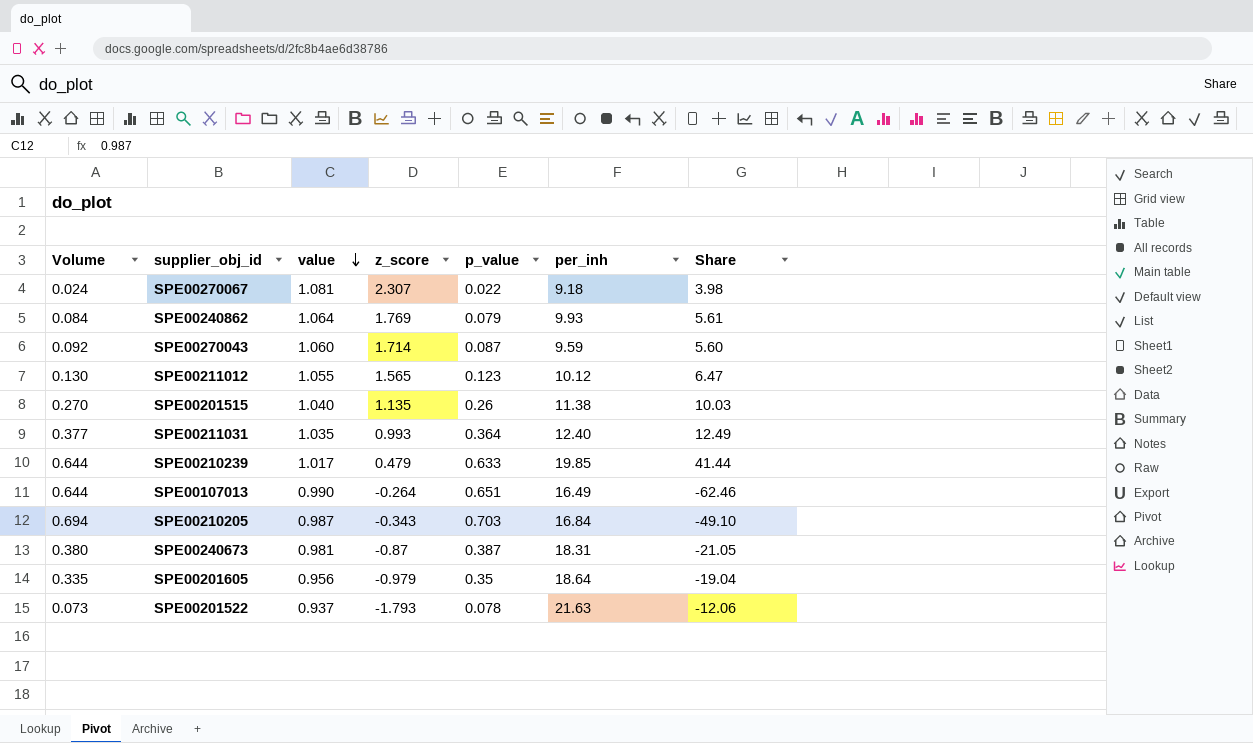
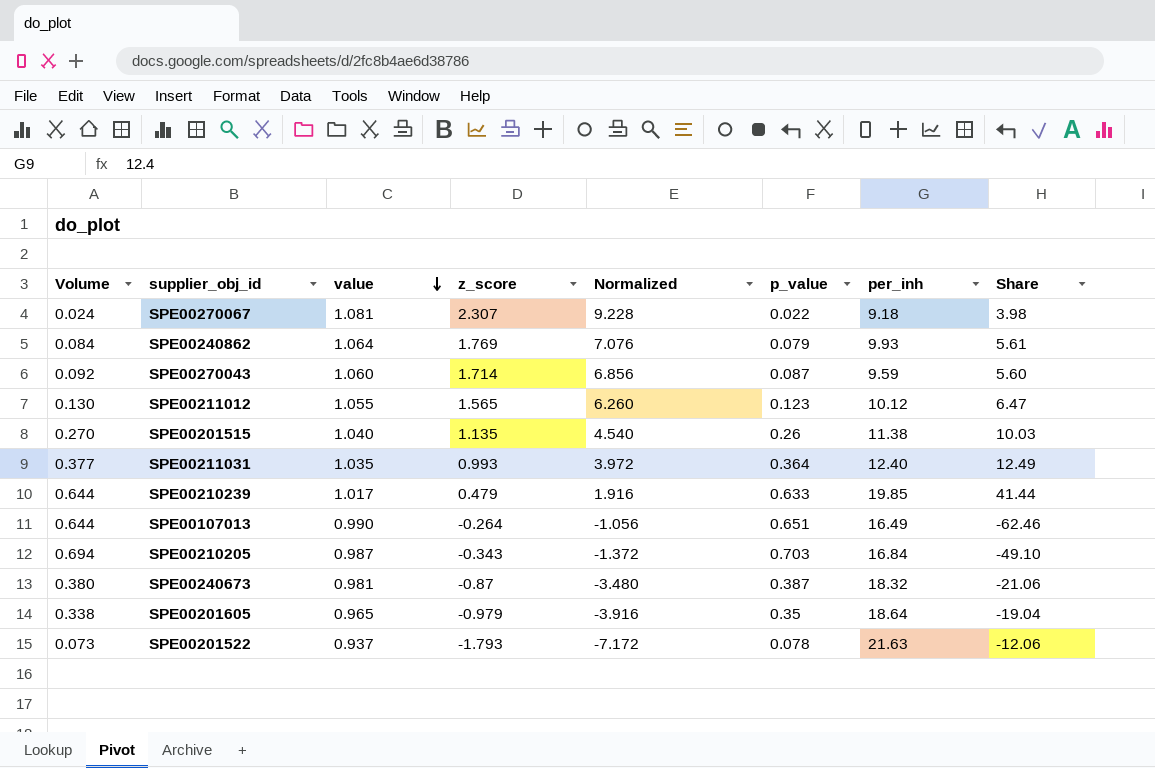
column Normalized | formula: none -> [z_score] * 4
SPE00240673 | per_inh: 18.31 -> 18.32
SPE00240673 | Share: -21.05 -> -21.06
SPE00201605 | Volume: 0.335 -> 0.338
SPE00201605 | value: 0.956 -> 0.965

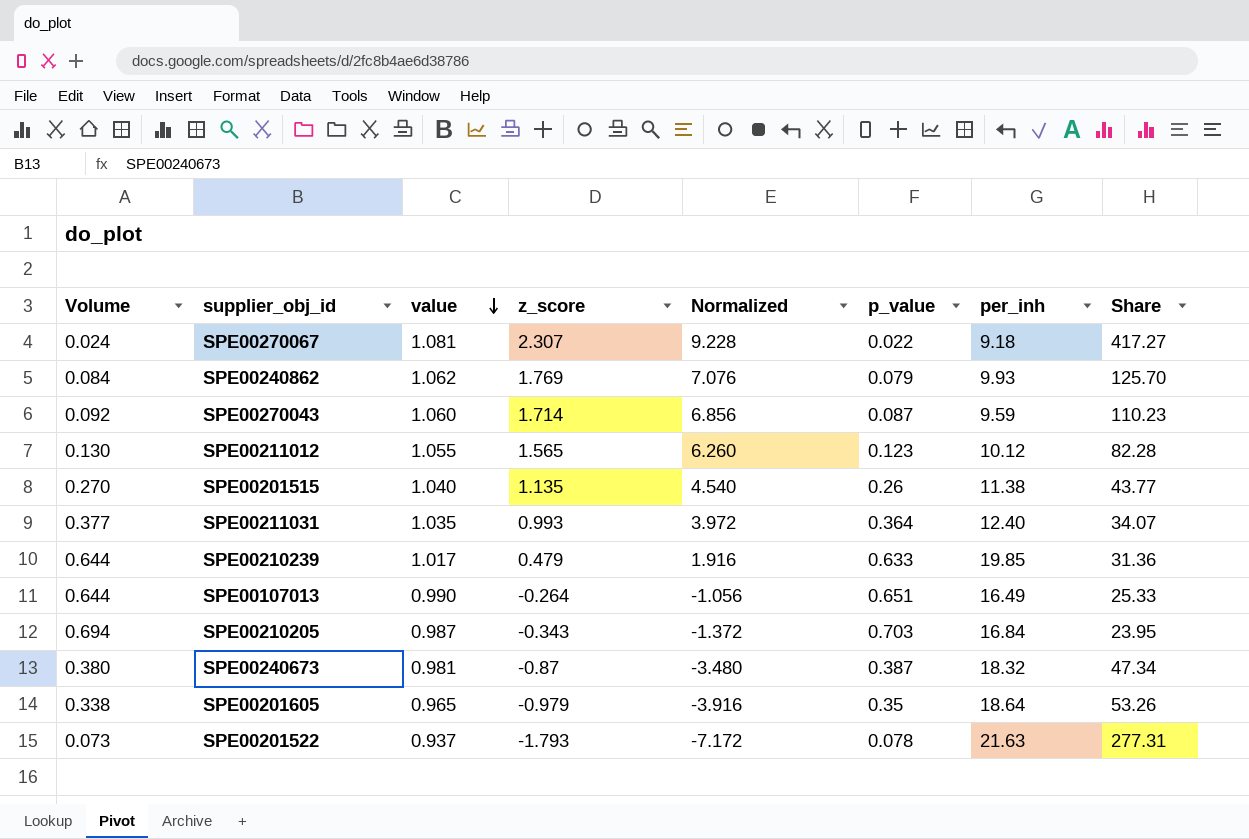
column Share | formula: [per_inh] / [z_score] -> [per_inh] / [p_value]
SPE00240862 | value: 1.064 -> 1.062

